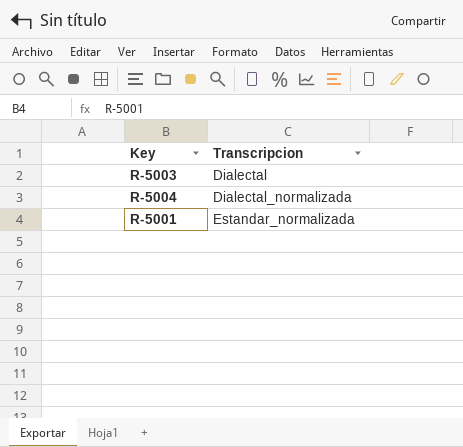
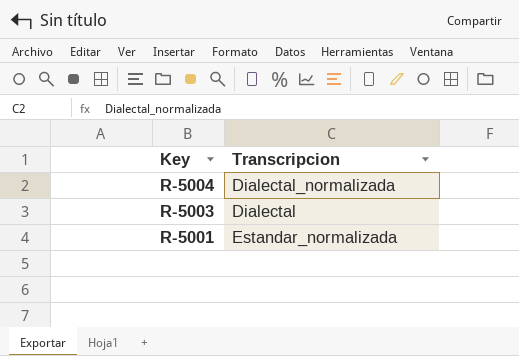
row order: Transcripcion ascending -> Key descending

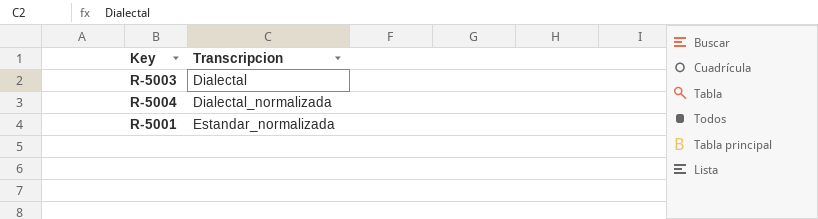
row order: Key descending -> Transcripcion ascending

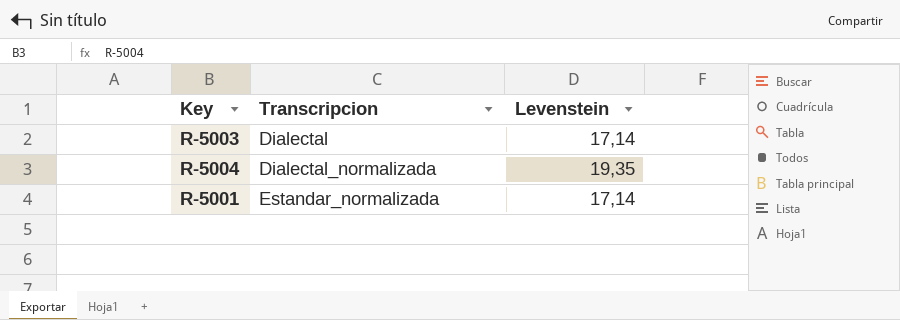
column Levenstein | position: none -> 3

